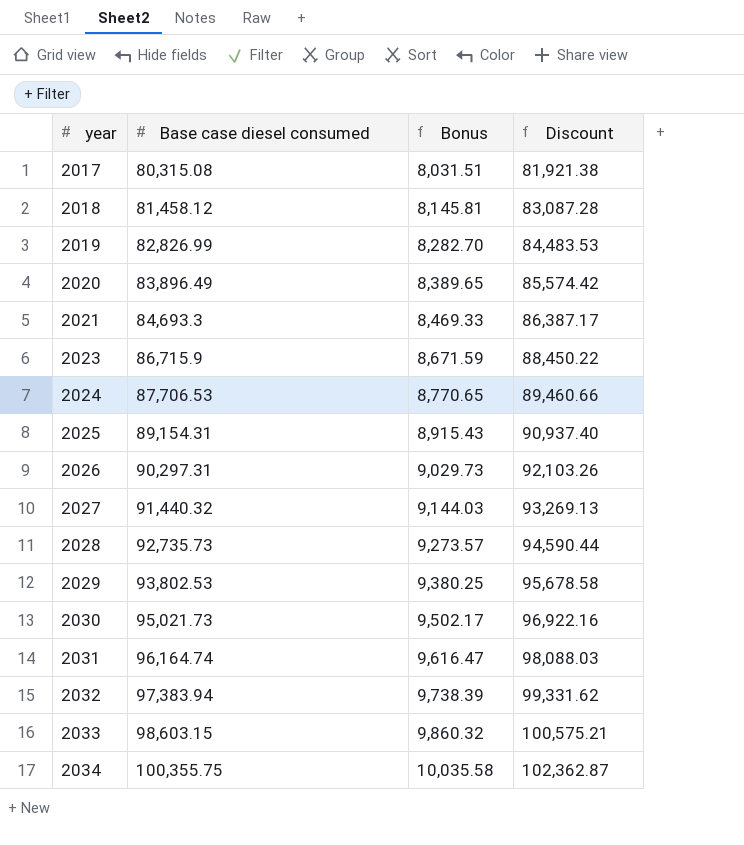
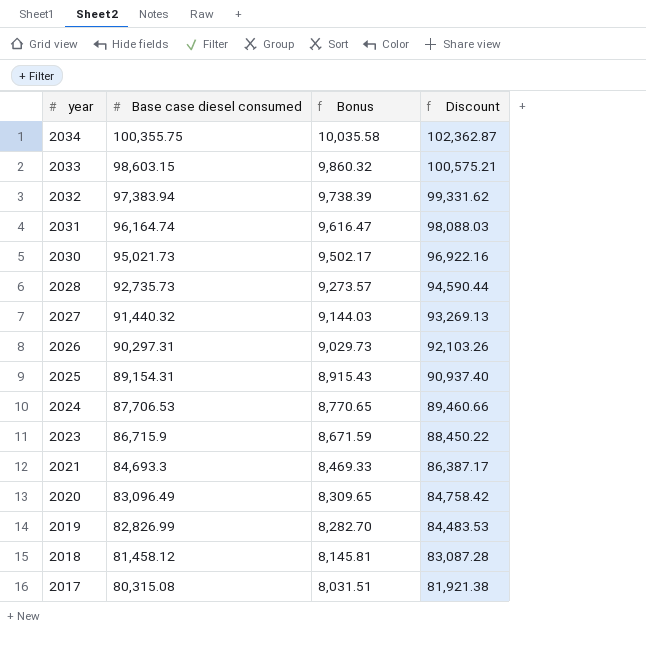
row order: year ascending -> year descending
row 2029: 93,802.53 | 9,380.25 | 95,678.58 -> none
2020 | Base case diesel consumed: 83,896.49 -> 83,096.49
2020 | Bonus: 8,389.65 -> 8,309.65
2020 | Discount: 85,574.42 -> 84,758.42

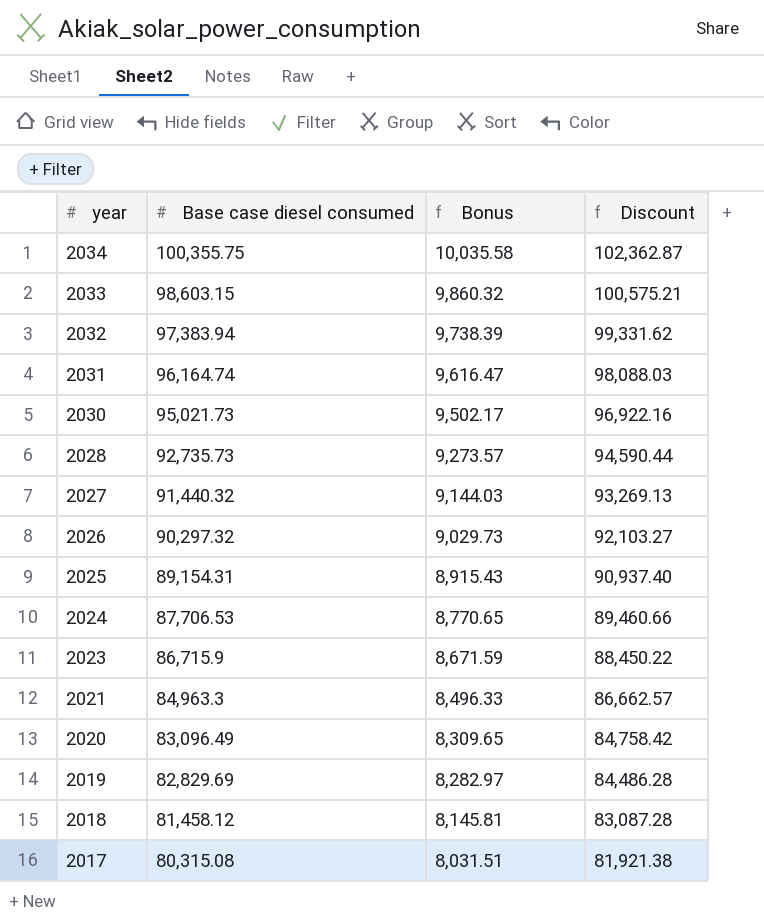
2026 | Base case diesel consumed: 90,297.31 -> 90,297.32
2026 | Discount: 92,103.26 -> 92,103.27
2021 | Base case diesel consumed: 84,693.3 -> 84,963.3
2021 | Bonus: 8,469.33 -> 8,496.33
2021 | Discount: 86,387.17 -> 86,662.57
2019 | Base case diesel consumed: 82,826.99 -> 82,829.69
2019 | Bonus: 8,282.70 -> 8,282.97
2019 | Discount: 84,483.53 -> 84,486.28

